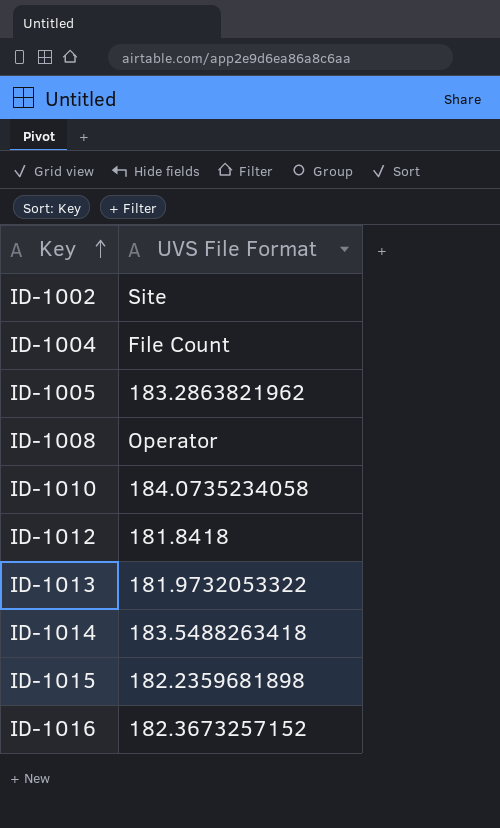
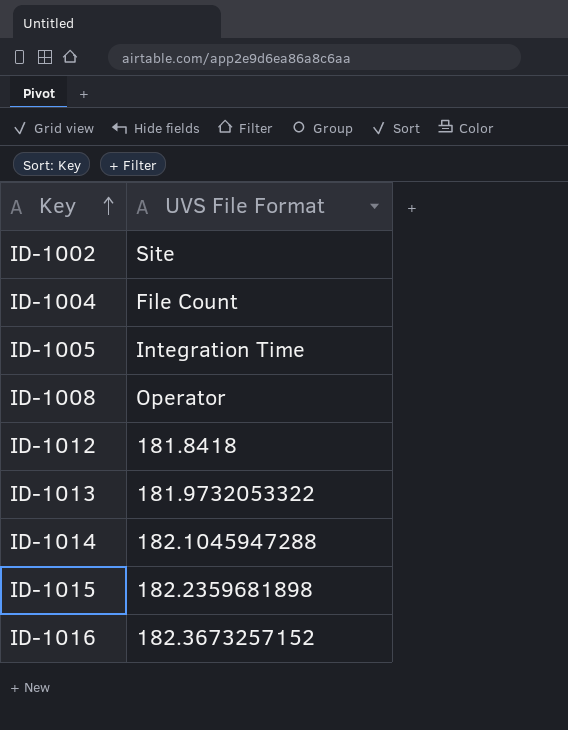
row ID-1010: 184.0735234058 -> none
ID-1005 | UVS File Format: 183.2863821962 -> Integration Time
ID-1014 | UVS File Format: 183.5488263418 -> 182.1045947288

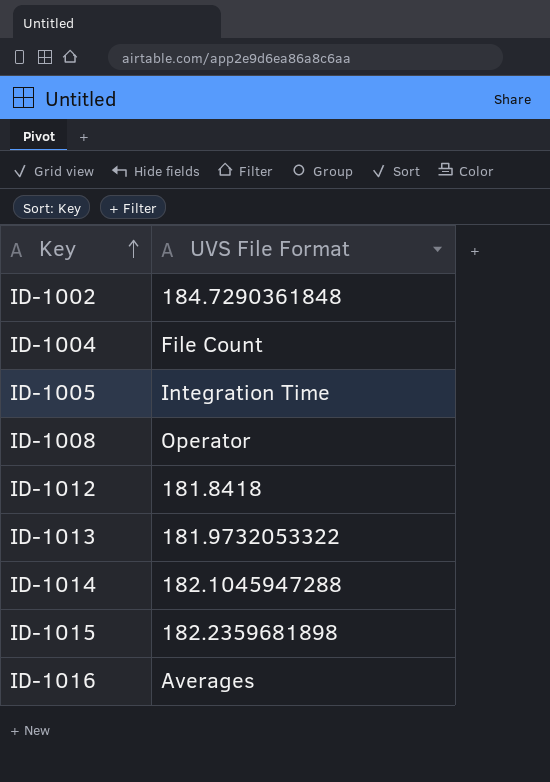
ID-1002 | UVS File Format: Site -> 184.7290361848
ID-1016 | UVS File Format: 182.3673257152 -> Averages

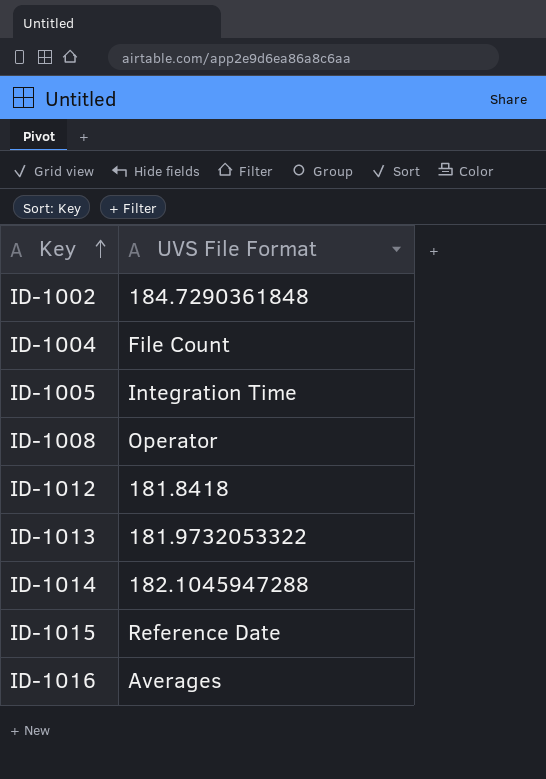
ID-1015 | UVS File Format: 182.2359681898 -> Reference Date

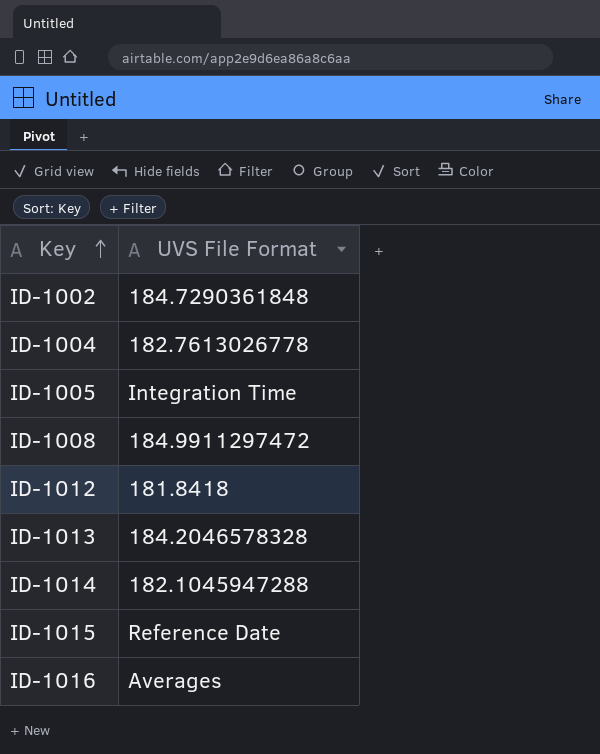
ID-1004 | UVS File Format: File Count -> 182.7613026778
ID-1008 | UVS File Format: Operator -> 184.9911297472
ID-1013 | UVS File Format: 181.9732053322 -> 184.2046578328

